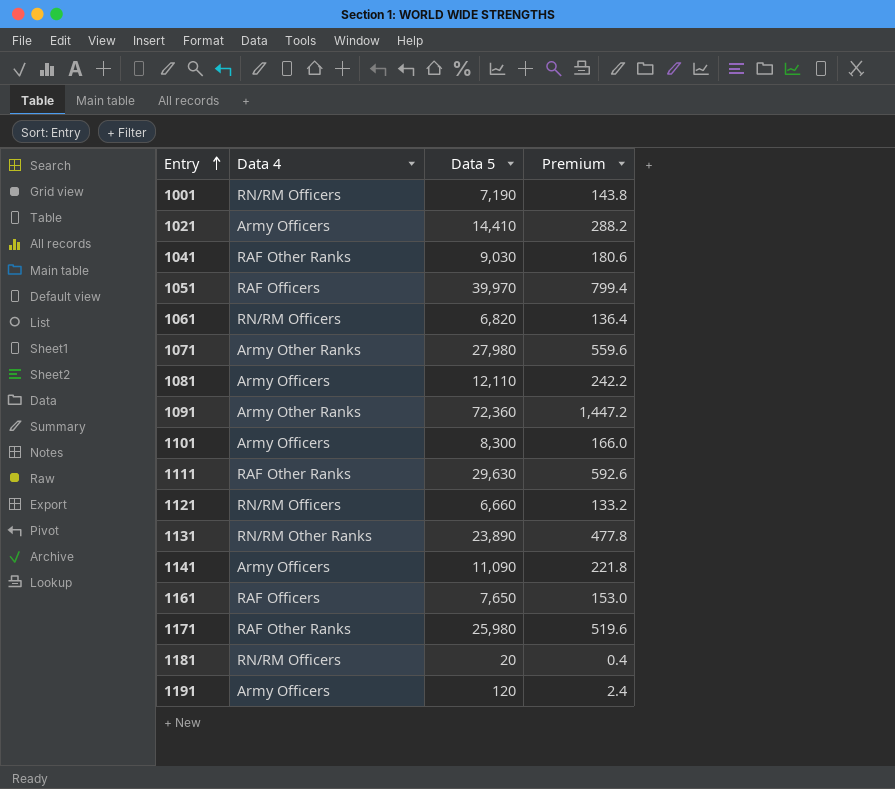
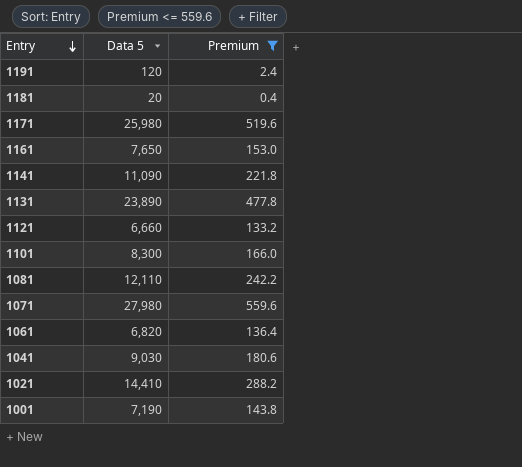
filter: none -> Premium <= 559.6
row order: Entry ascending -> Entry descending
column Data 4 | position: 2 -> none

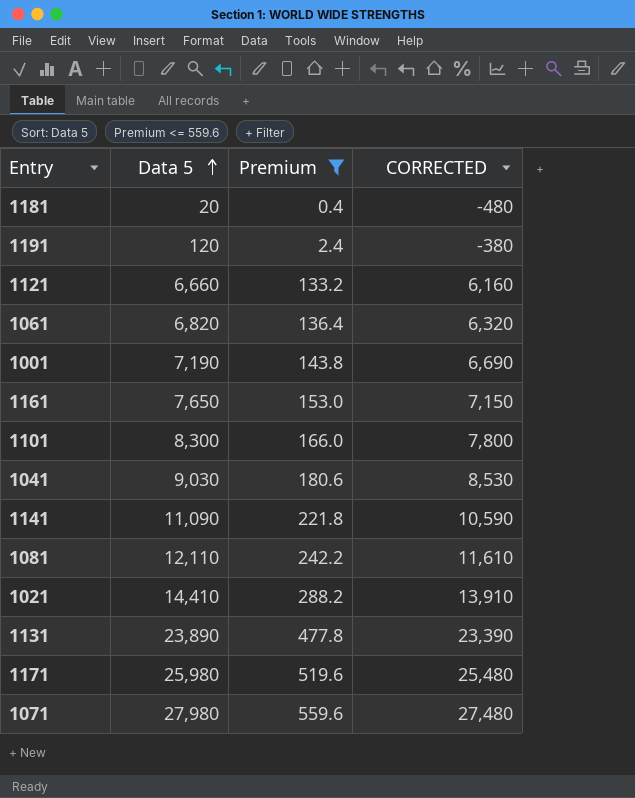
row order: Entry descending -> Data 5 ascending
column CORRECTED | formula: none -> [Data 5] - 500

